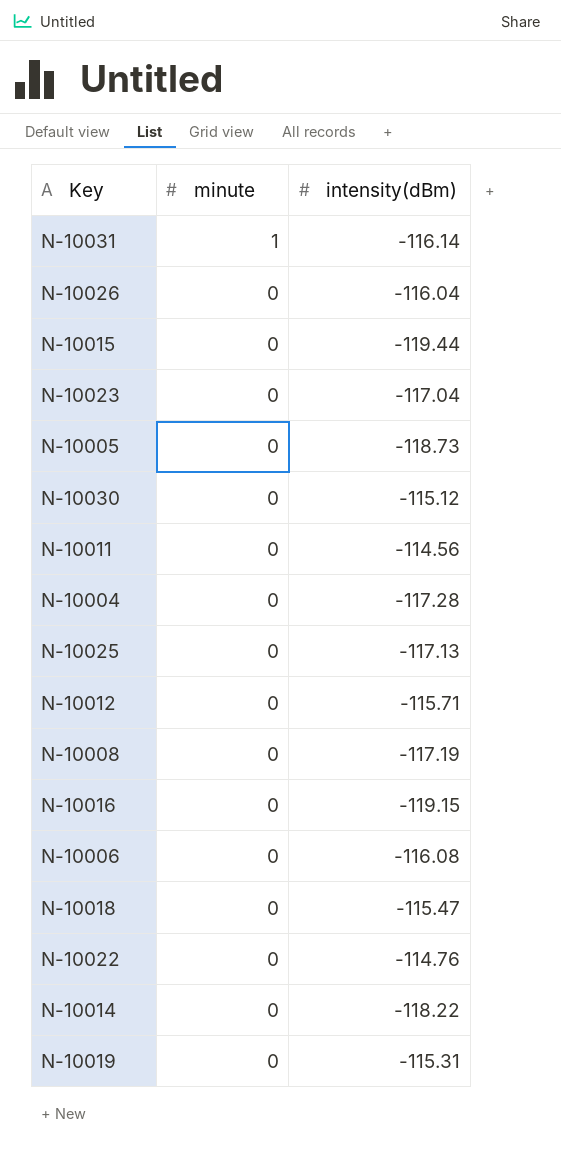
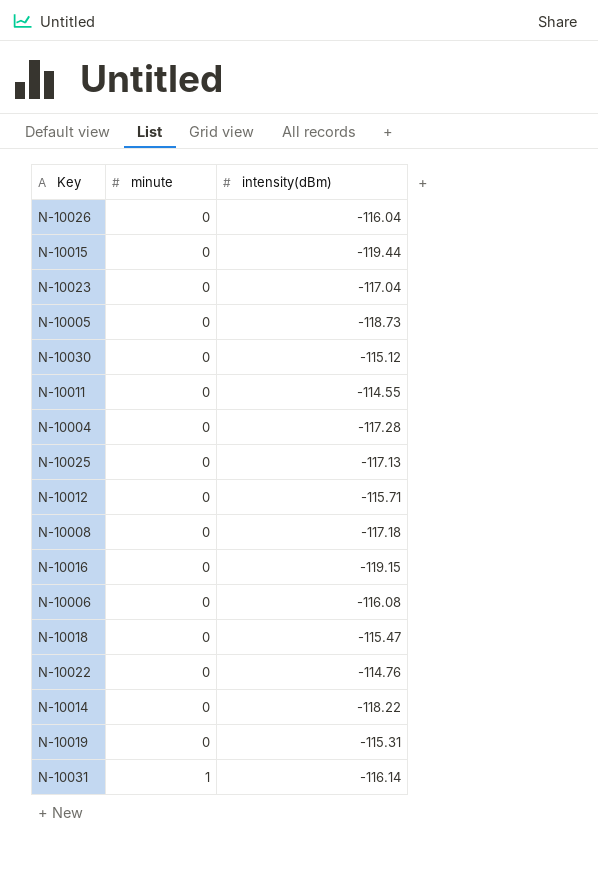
row order: minute descending -> minute ascending
N-10011 | intensity(dBm): -114.56 -> -114.55
N-10008 | intensity(dBm): -117.19 -> -117.18

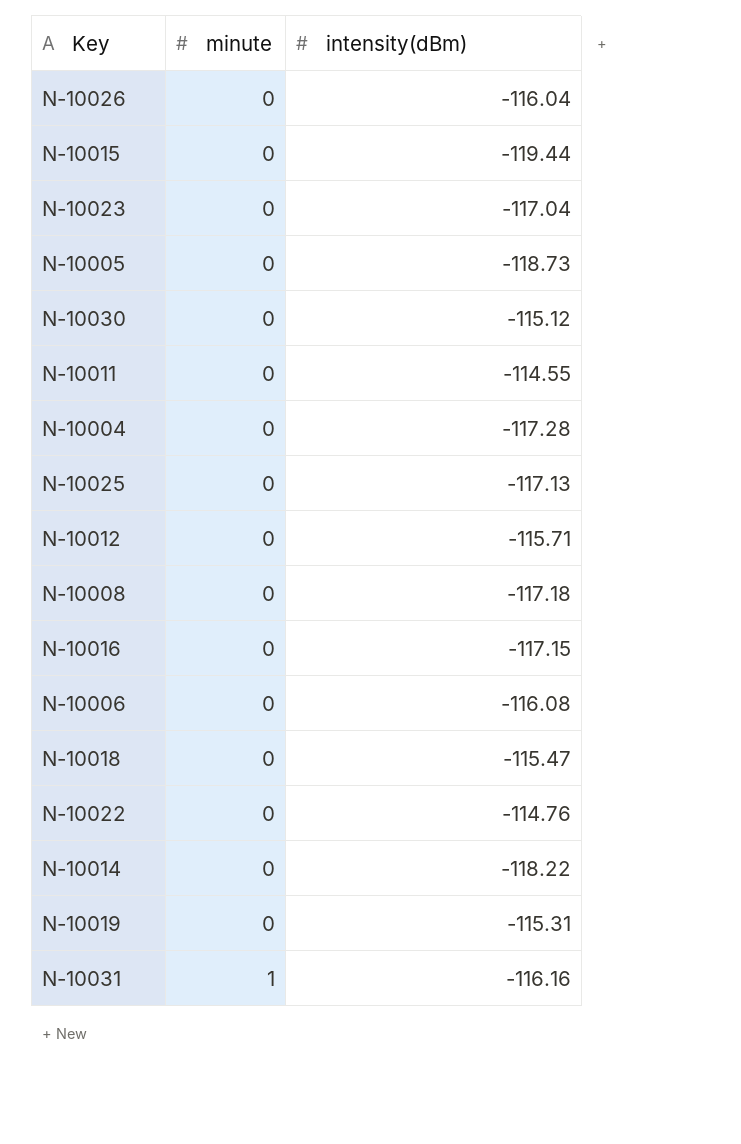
N-10016 | intensity(dBm): -119.15 -> -117.15
N-10031 | intensity(dBm): -116.14 -> -116.16

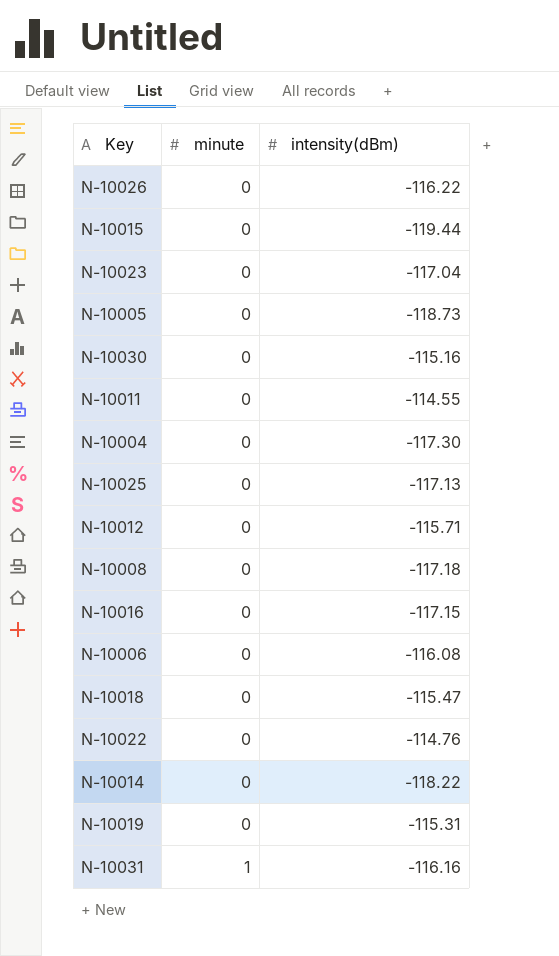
N-10026 | intensity(dBm): -116.04 -> -116.22
N-10030 | intensity(dBm): -115.12 -> -115.16
N-10004 | intensity(dBm): -117.28 -> -117.30

